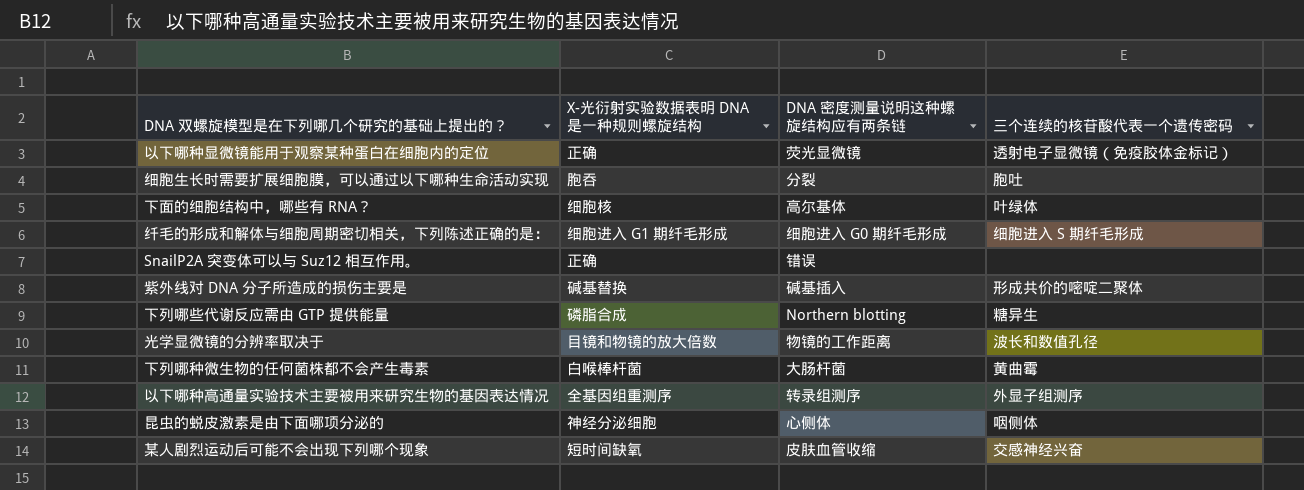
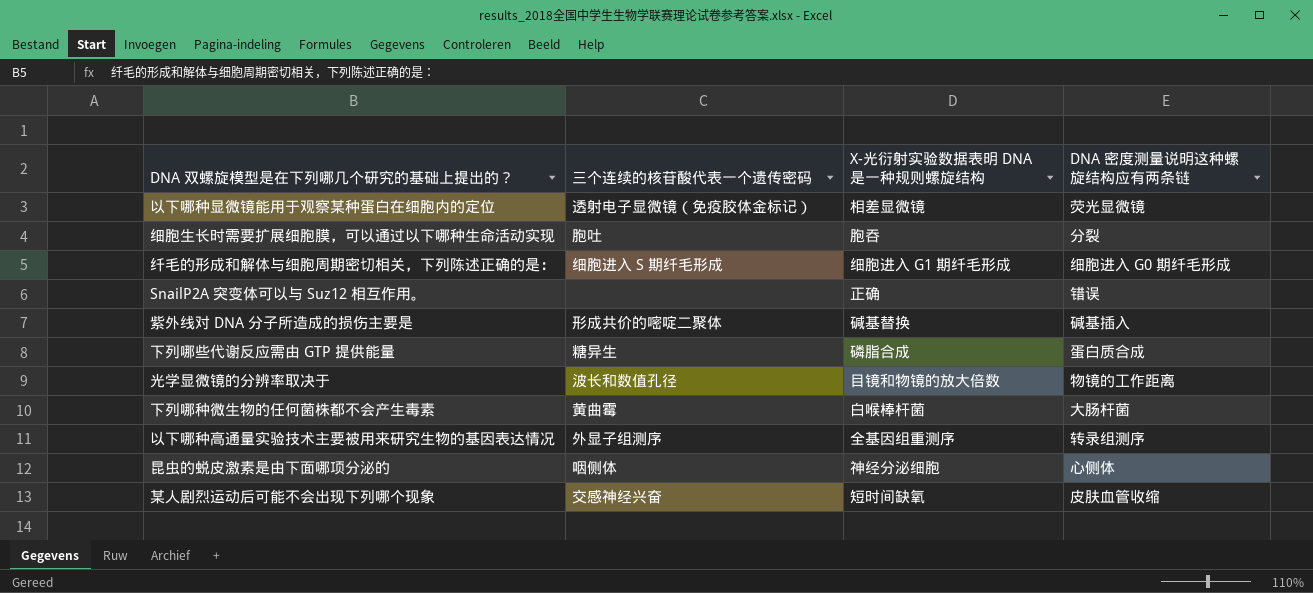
column 三个连续的核苷酸代表一个遗传密码 | position: 4 -> 2
row 下面的细胞结构中，哪些有 RNA？: 细胞核 | 高尔基体 | 叶绿体 -> none
以下哪种显微镜能用于观察某种蛋白在细胞内的定位 | X-光衍射实验数据表明 DNA 是一种规则螺旋结构: 正确 -> 相差显微镜
下列哪些代谢反应需由 GTP 提供能量 | DNA 密度测量说明这种螺旋结构应有两条链: Northern blotting -> 蛋白质合成

